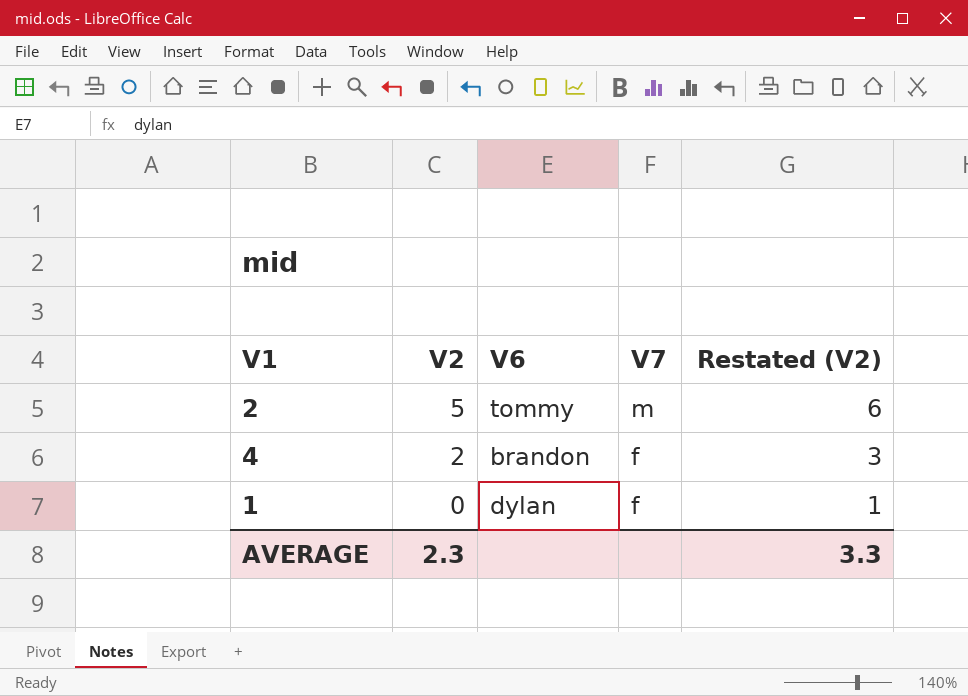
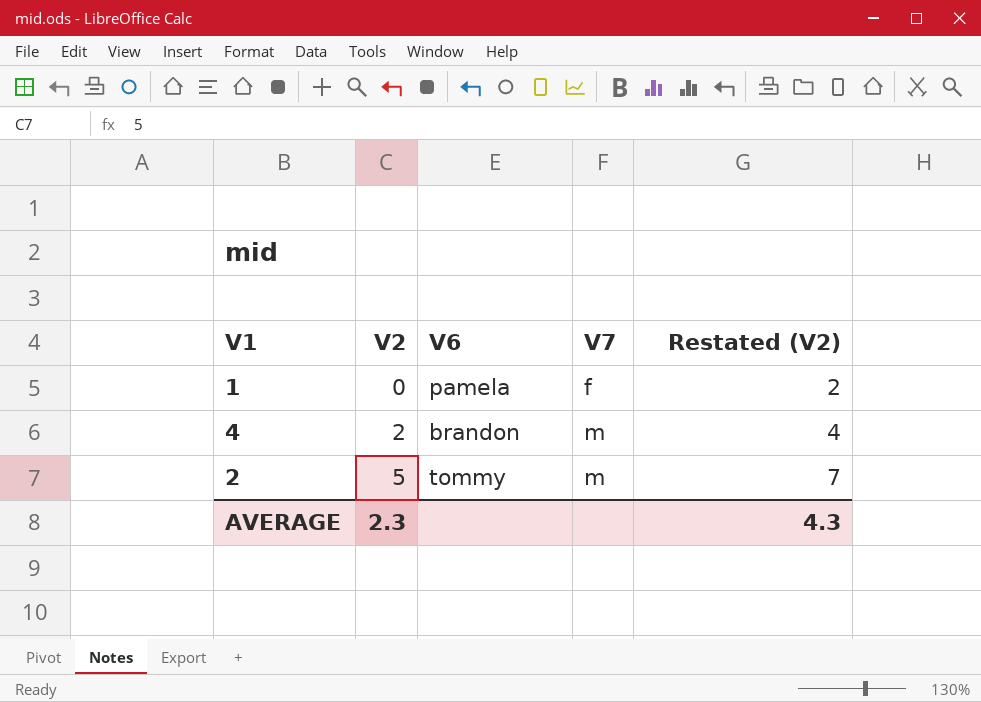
row order: V2 descending -> V2 ascending
column Restated (V2) | formula: [V2] + 1 -> [V2] + 2
1 | V6: dylan -> pamela
4 | V7: f -> m
AVERAGE | Restated (V2): 3.3 -> 4.3

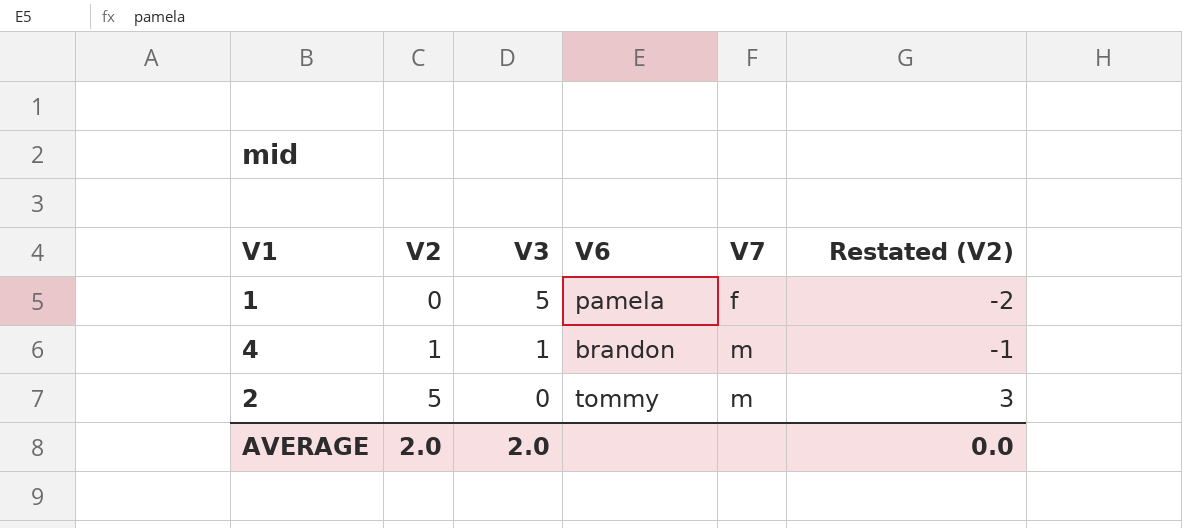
column V3 | position: none -> 3
column Restated (V2) | formula: [V2] + 2 -> [V2] - 2
4 | V2: 2 -> 1
AVERAGE | V2: 2.3 -> 2.0
AVERAGE | Restated (V2): 4.3 -> 0.0

